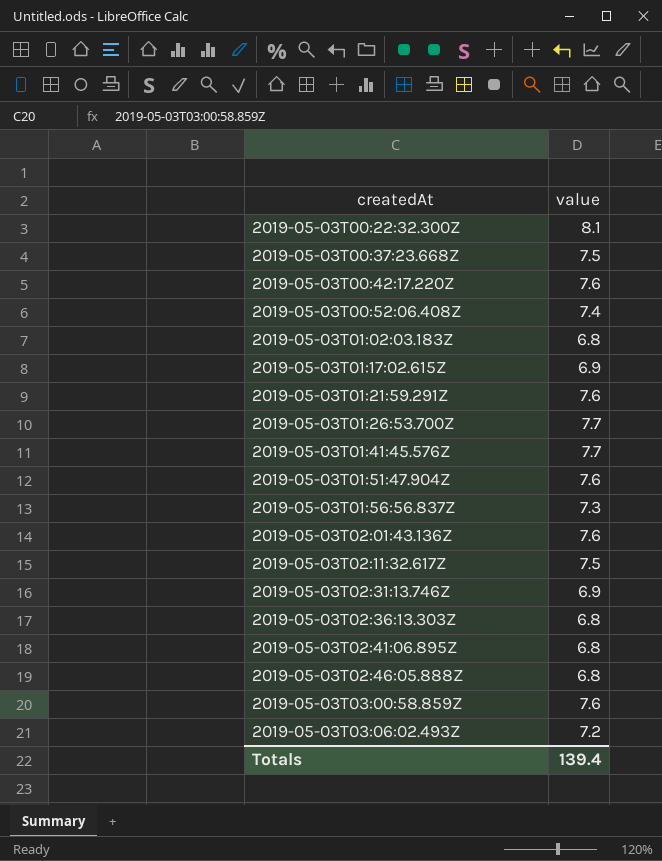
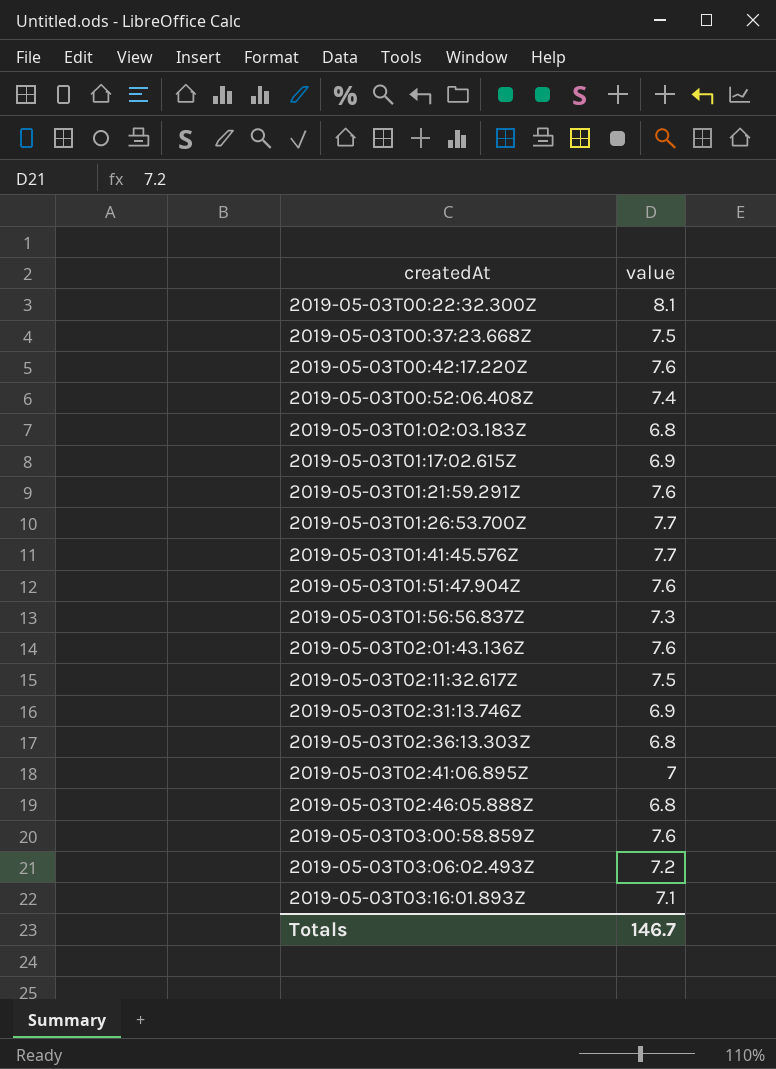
2019-05-03T02:41:06.895Z | value: 6.8 -> 7
row 2019-05-03T03:16:01.893Z: none -> 7.1
Totals | value: 139.4 -> 146.7

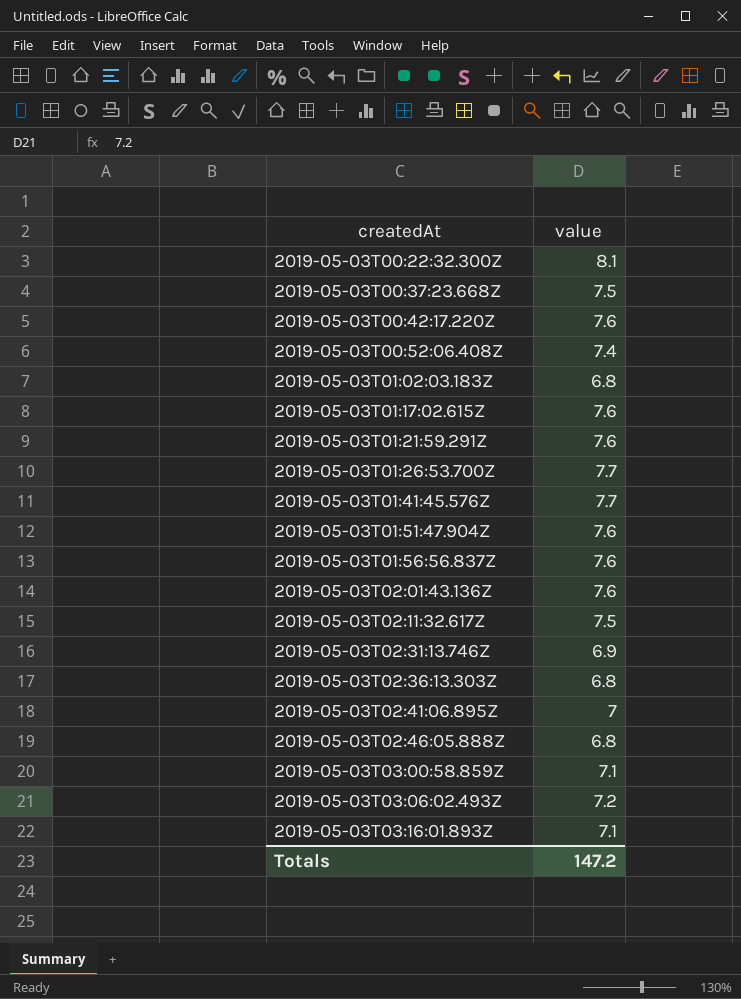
2019-05-03T01:17:02.615Z | value: 6.9 -> 7.6
2019-05-03T01:56:56.837Z | value: 7.3 -> 7.6
2019-05-03T03:00:58.859Z | value: 7.6 -> 7.1
Totals | value: 146.7 -> 147.2

